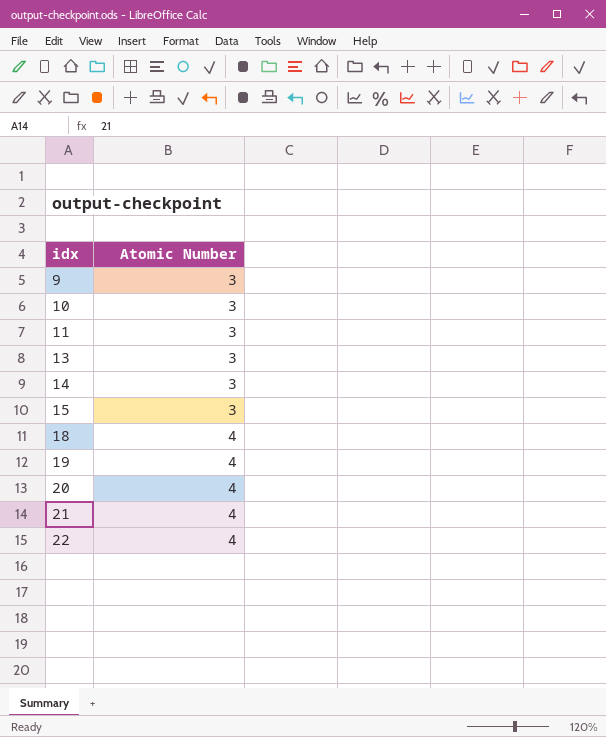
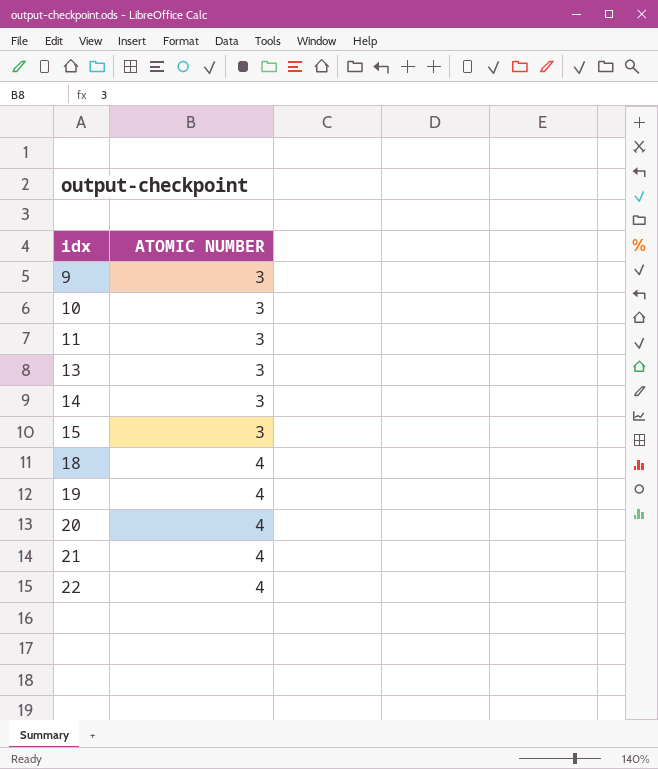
column name: Atomic Number -> ATOMIC NUMBER

